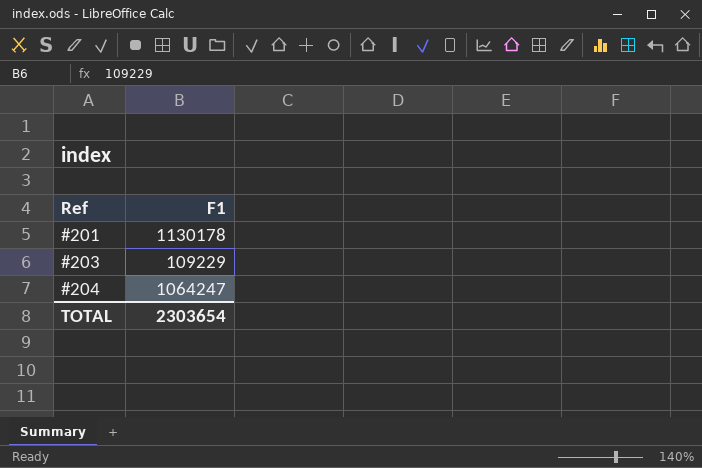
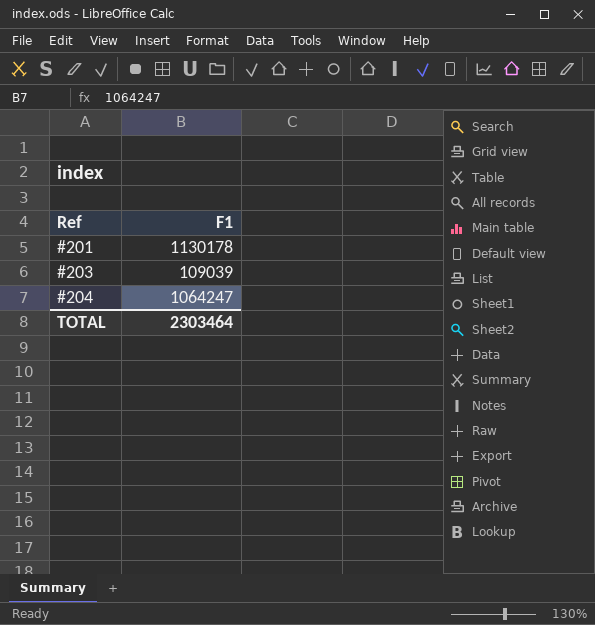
#203 | F1: 109229 -> 109039
TOTAL | F1: 2303654 -> 2303464

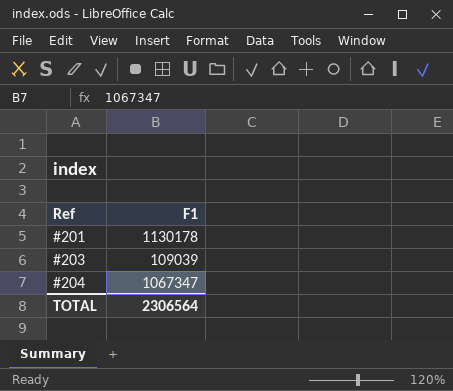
#204 | F1: 1064247 -> 1067347
TOTAL | F1: 2303464 -> 2306564

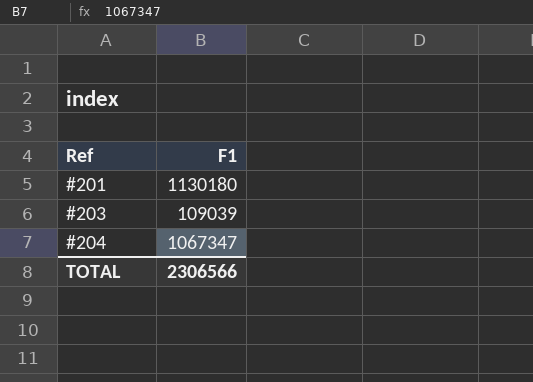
#201 | F1: 1130178 -> 1130180
TOTAL | F1: 2306564 -> 2306566

